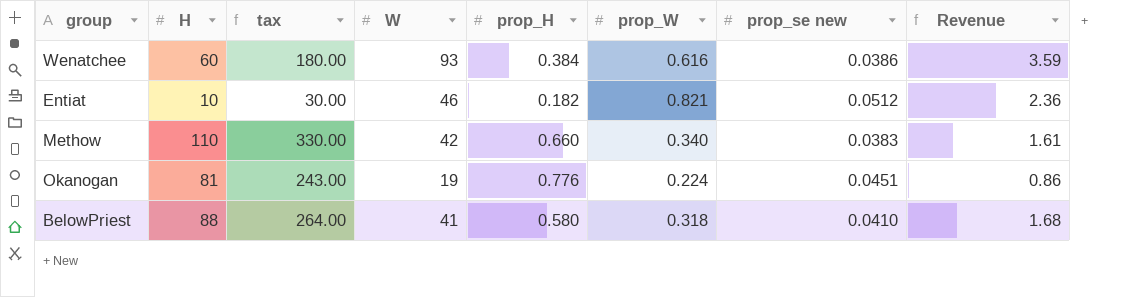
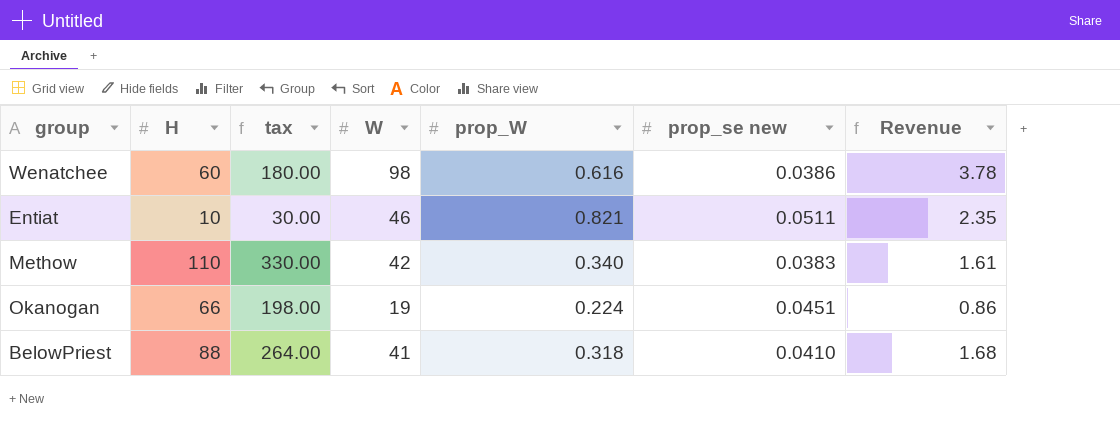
column prop_H | position: 5 -> none
Wenatchee | W: 93 -> 98
Wenatchee | Revenue: 3.59 -> 3.78
Entiat | prop_se new: 0.0512 -> 0.0511
Entiat | Revenue: 2.36 -> 2.35
Okanogan | H: 81 -> 66
Okanogan | tax: 243.00 -> 198.00

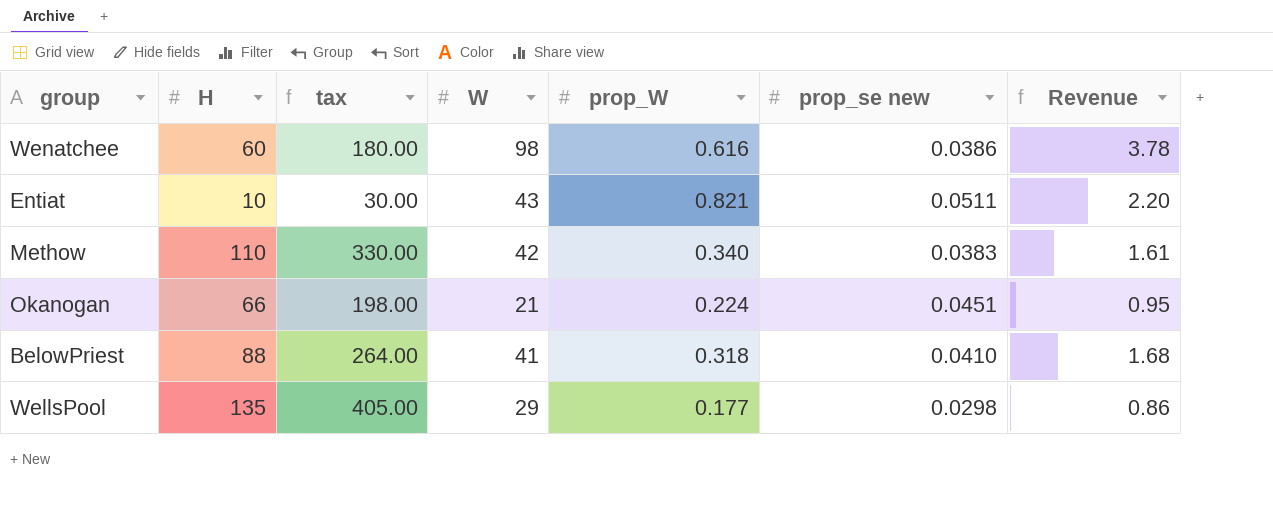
Entiat | W: 46 -> 43
Entiat | Revenue: 2.35 -> 2.20
Okanogan | W: 19 -> 21
Okanogan | Revenue: 0.86 -> 0.95
row WellsPool: none -> 135 | 405.00 | 29 | 0.177 | 0.0298 | 0.86

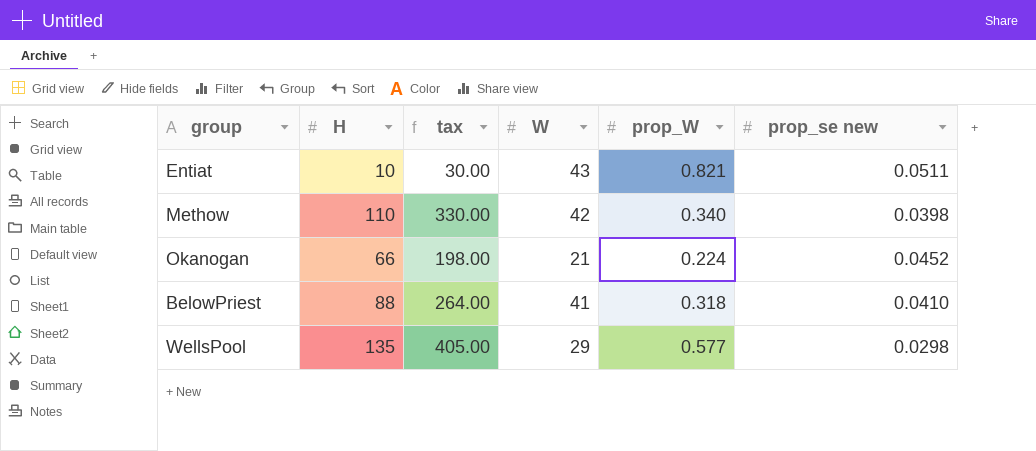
column Revenue | formula: [W] * [prop_se new] -> none
row Wenatchee: 60 | 180.00 | 98 | 0.616 | 0.0386 | 3.78 -> none
Methow | prop_se new: 0.0383 -> 0.0398
Okanogan | prop_se new: 0.0451 -> 0.0452
WellsPool | prop_W: 0.177 -> 0.577

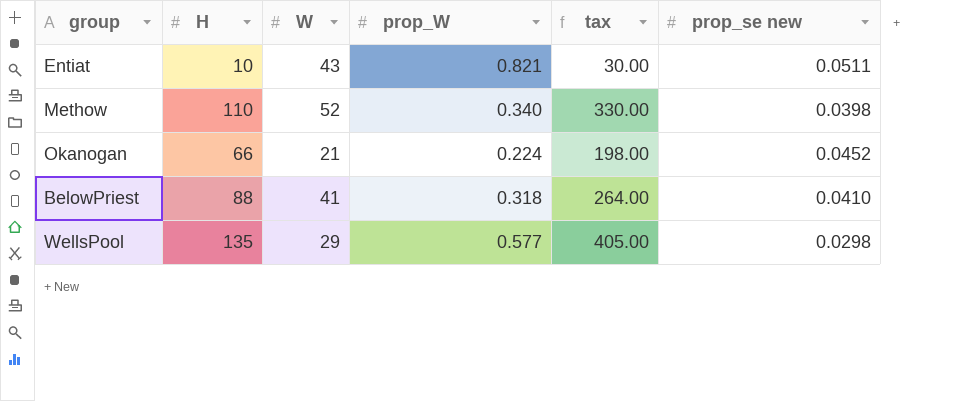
column tax | position: 3 -> 5
Methow | W: 42 -> 52

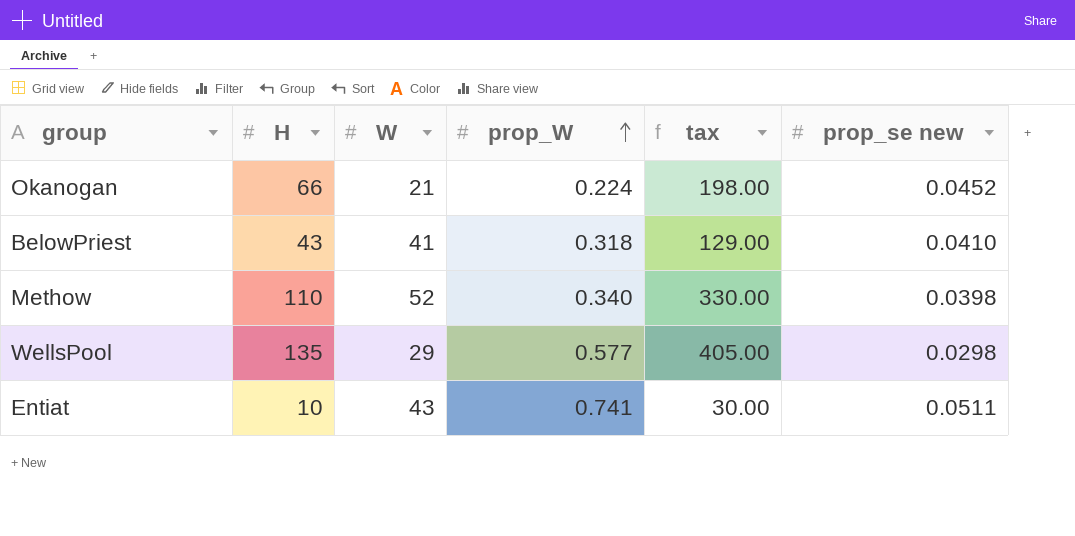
row order: none -> prop_W ascending
BelowPriest | H: 88 -> 43
BelowPriest | tax: 264.00 -> 129.00
Entiat | prop_W: 0.821 -> 0.741

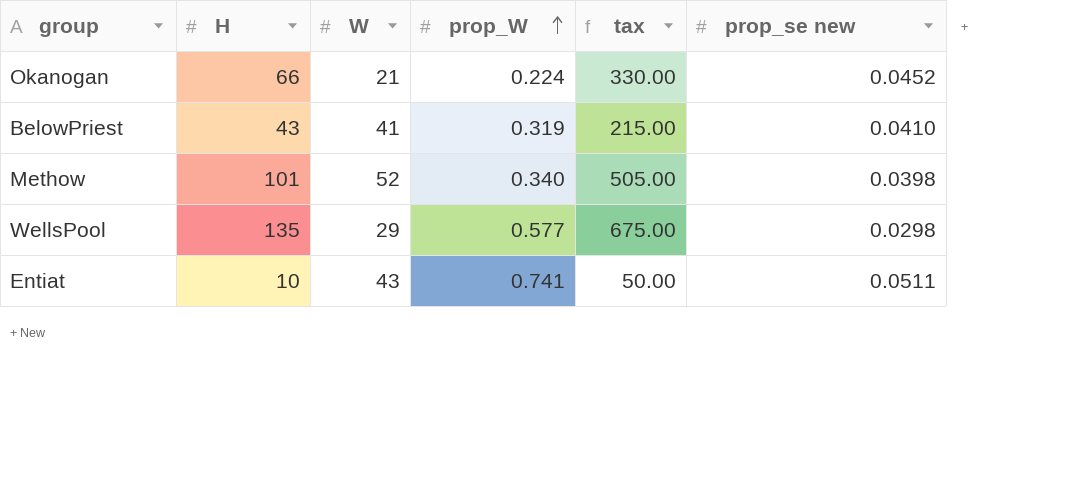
column tax | formula: [H] * 3 -> [H] * 5
BelowPriest | prop_W: 0.318 -> 0.319
Methow | H: 110 -> 101

